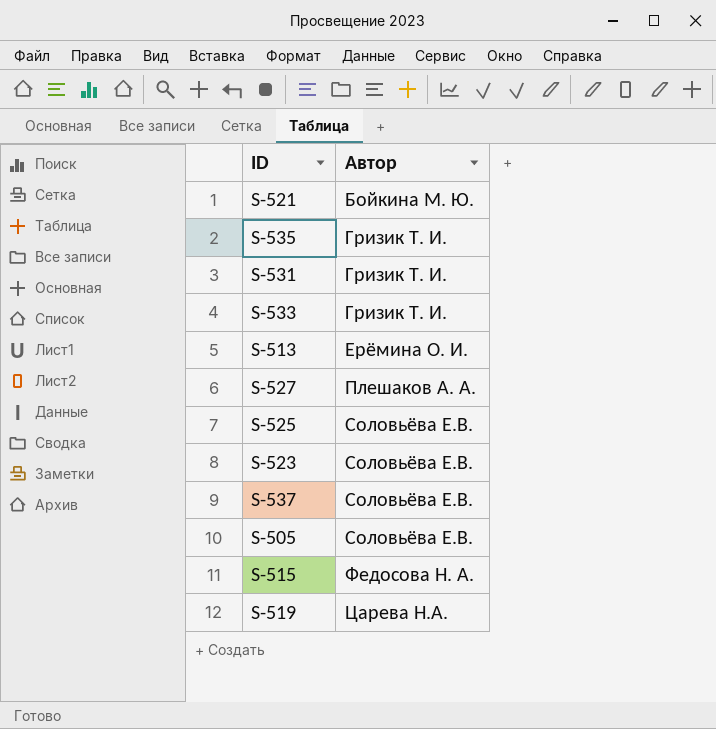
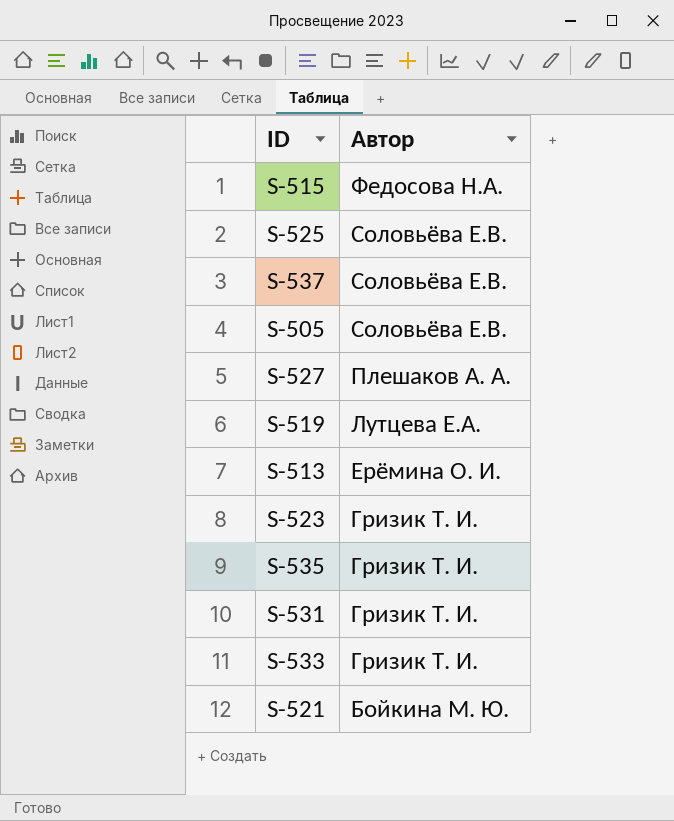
row order: Автор ascending -> Автор descending
S-515 | Автор: Федосова Н. А. -> Федосова Н.А.
S-519 | Автор: Царева Н.А. -> Лутцева Е.А.
S-523 | Автор: Соловьёва Е.В. -> Гризик Т. И.

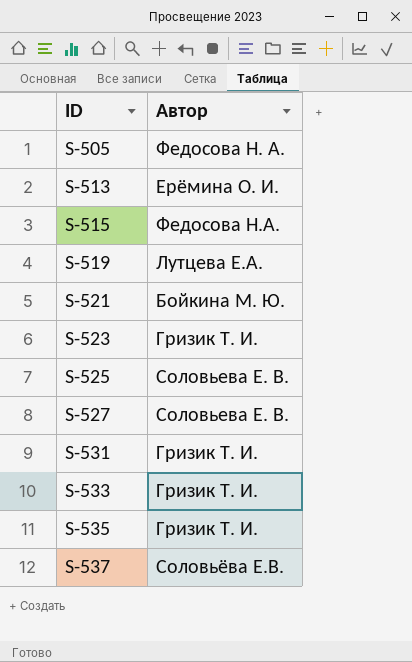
row order: Автор descending -> ID ascending
S-505 | Автор: Соловьёва Е.В. -> Федосова Н. А.
S-525 | Автор: Соловьёва Е.В. -> Соловьева Е. В.
S-527 | Автор: Плешаков А. А. -> Соловьева Е. В.

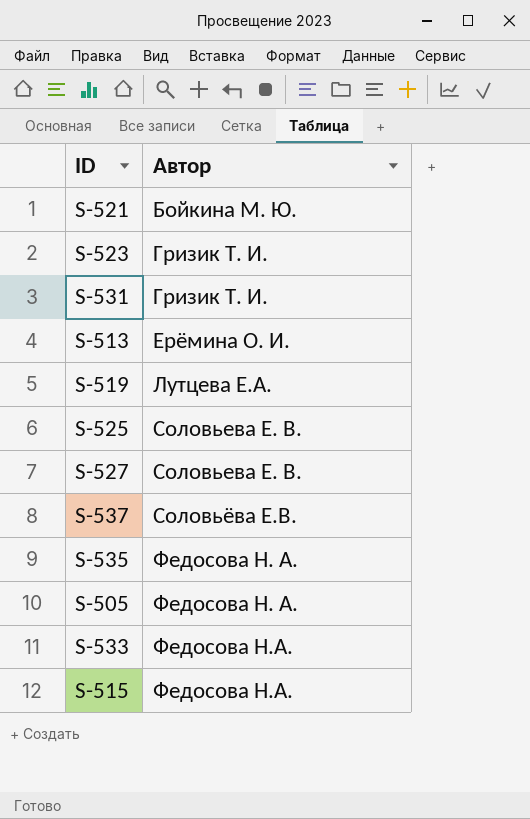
row order: ID ascending -> Автор ascending
S-535 | Автор: Гризик Т. И. -> Федосова Н. А.
S-533 | Автор: Гризик Т. И. -> Федосова Н.А.

